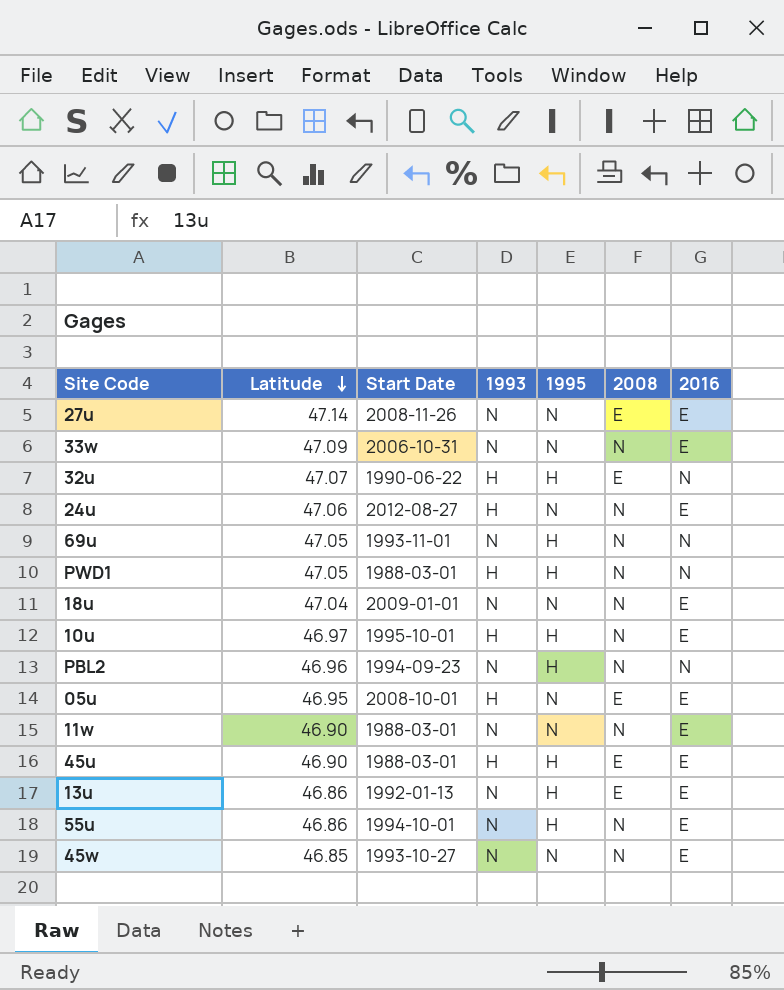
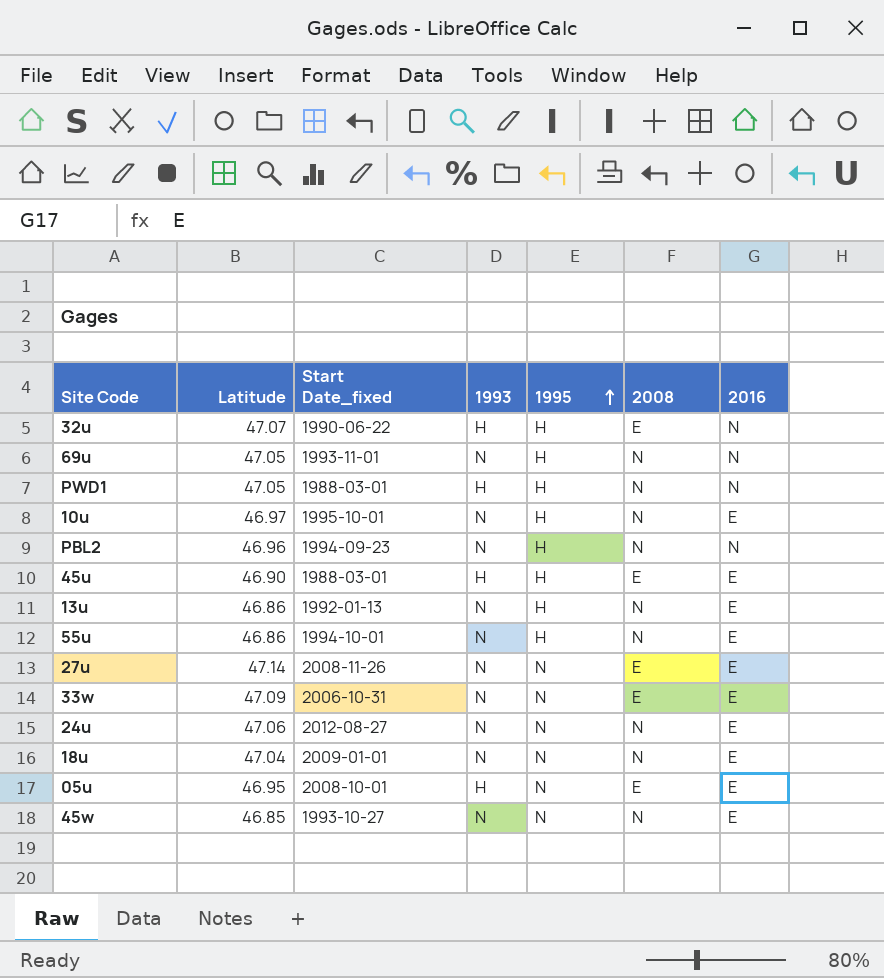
row order: Latitude descending -> 1995 ascending
column name: Start Date -> Start Date_fixed
row 11w: 46.90 | 1988-03-01 | N | N | N | E -> none
10u | 1993: H -> N
13u | 2008: E -> N
33w | 2008: N -> E
24u | 1993: H -> N

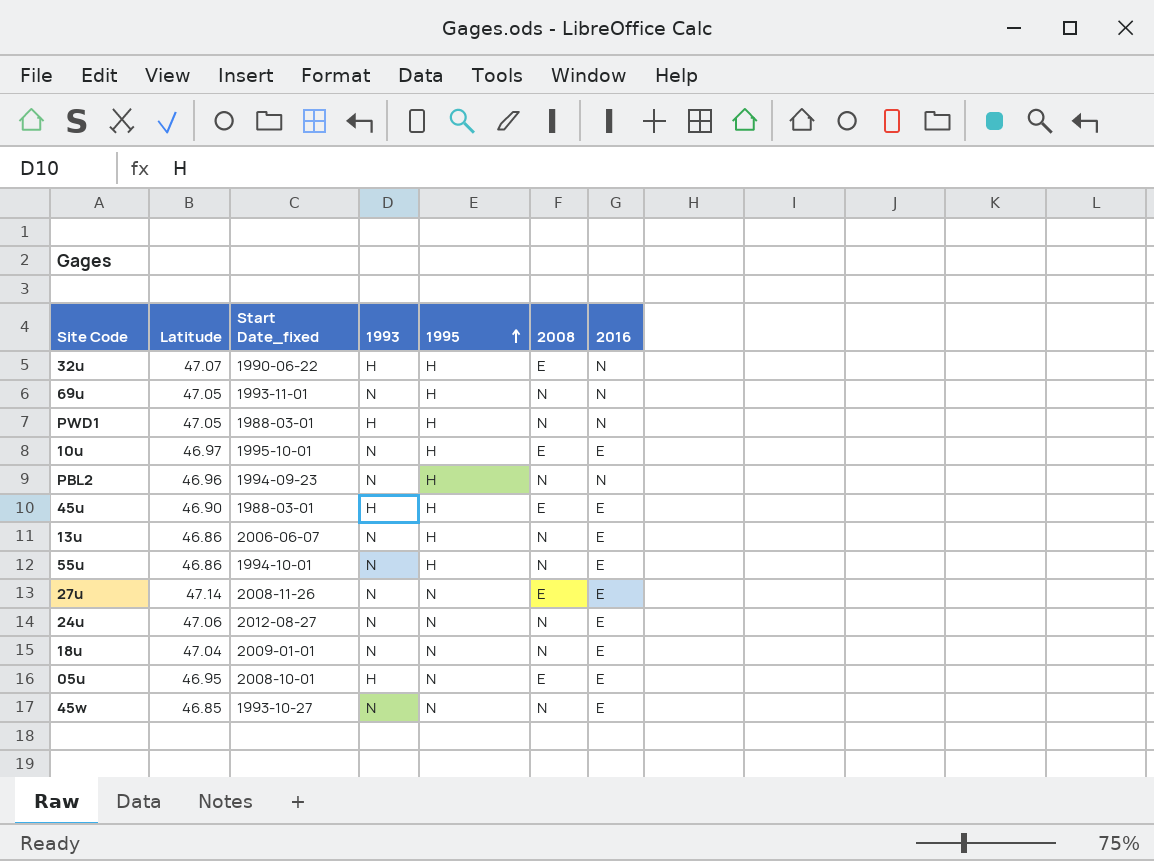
row 33w: 47.09 | 2006-10-31 | N | N | E | E -> none
10u | 2008: N -> E
13u | Start Date_fixed: 1992-01-13 -> 2006-06-07

